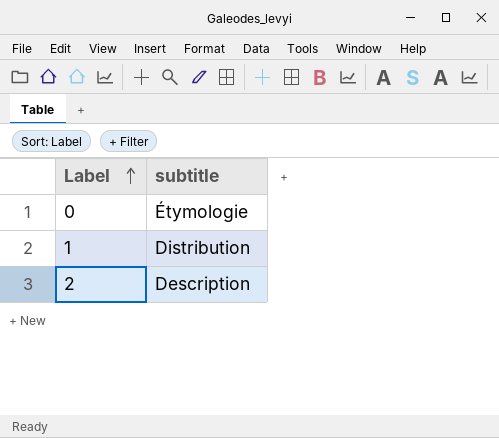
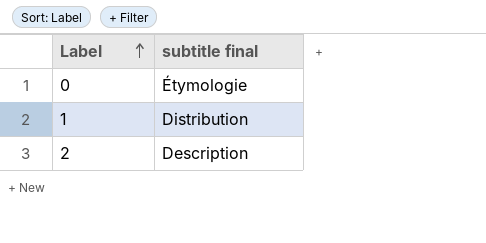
column name: subtitle -> subtitle final

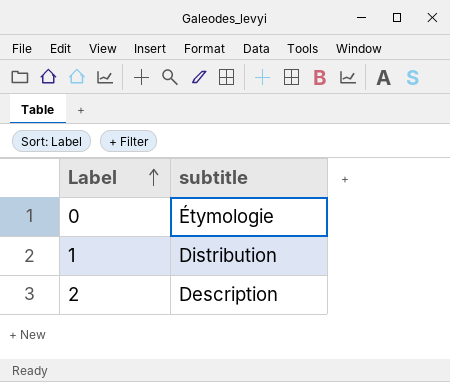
column name: subtitle final -> subtitle

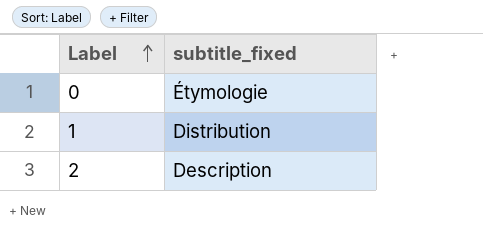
column name: subtitle -> subtitle_fixed

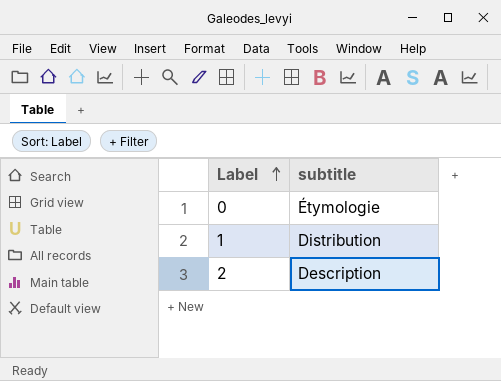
column name: subtitle_fixed -> subtitle

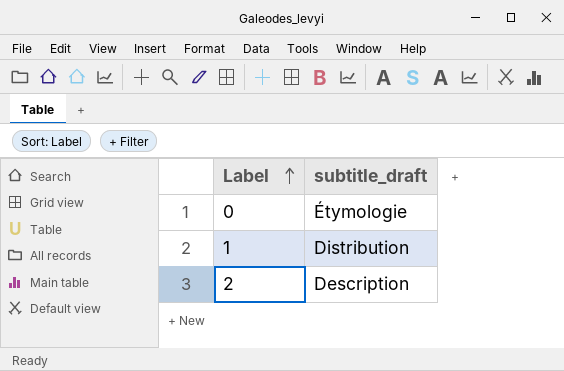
column name: subtitle -> subtitle_draft

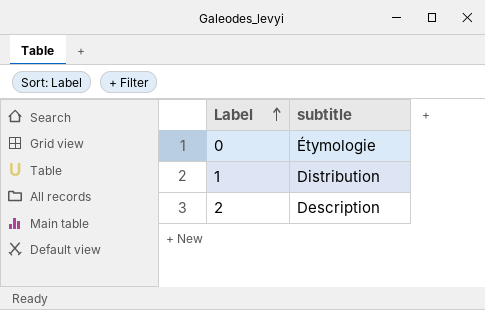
column name: subtitle_draft -> subtitle

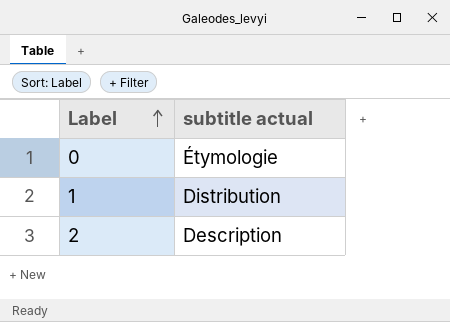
column name: subtitle -> subtitle actual

